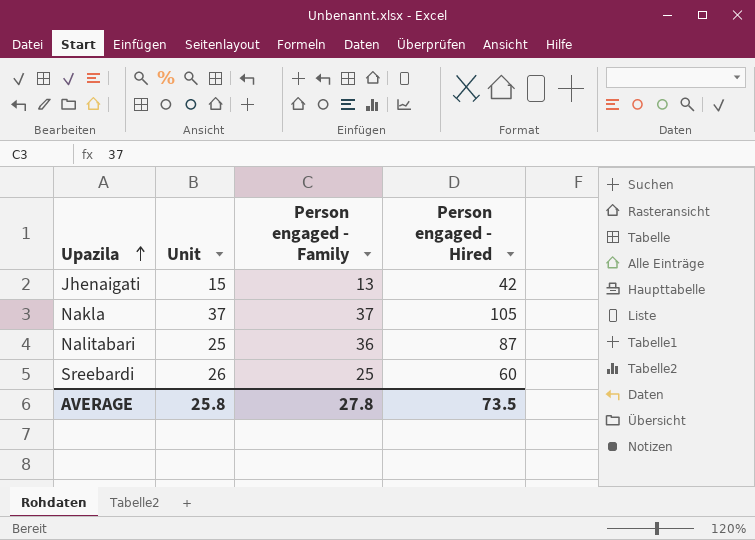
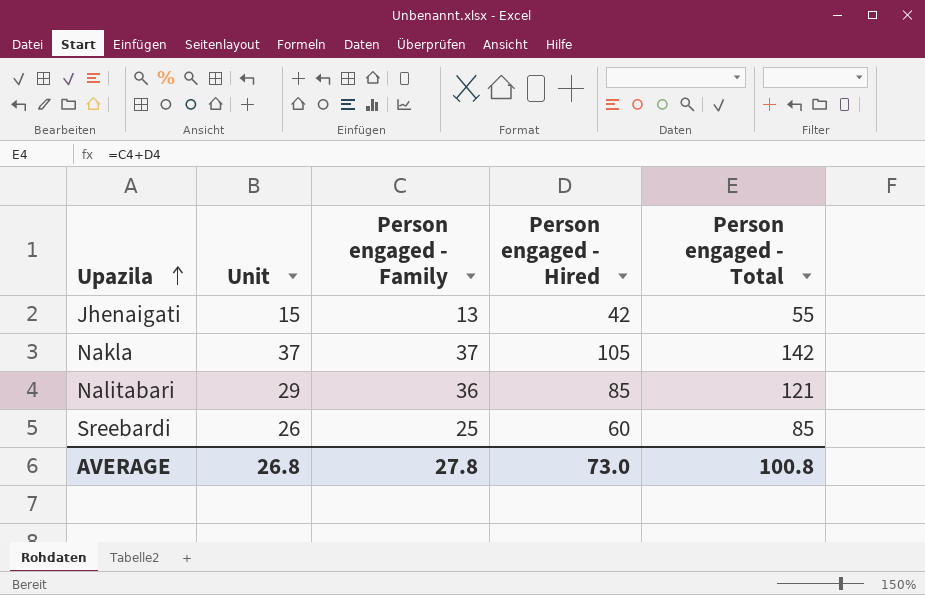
column Person engaged - Total | formula: none -> [Person engaged - Family] + [Person engaged - Hired]
Nalitabari | Unit: 25 -> 29
Nalitabari | Person engaged - Hired: 87 -> 85
AVERAGE | Unit: 25.8 -> 26.8
AVERAGE | Person engaged - Hired: 73.5 -> 73.0

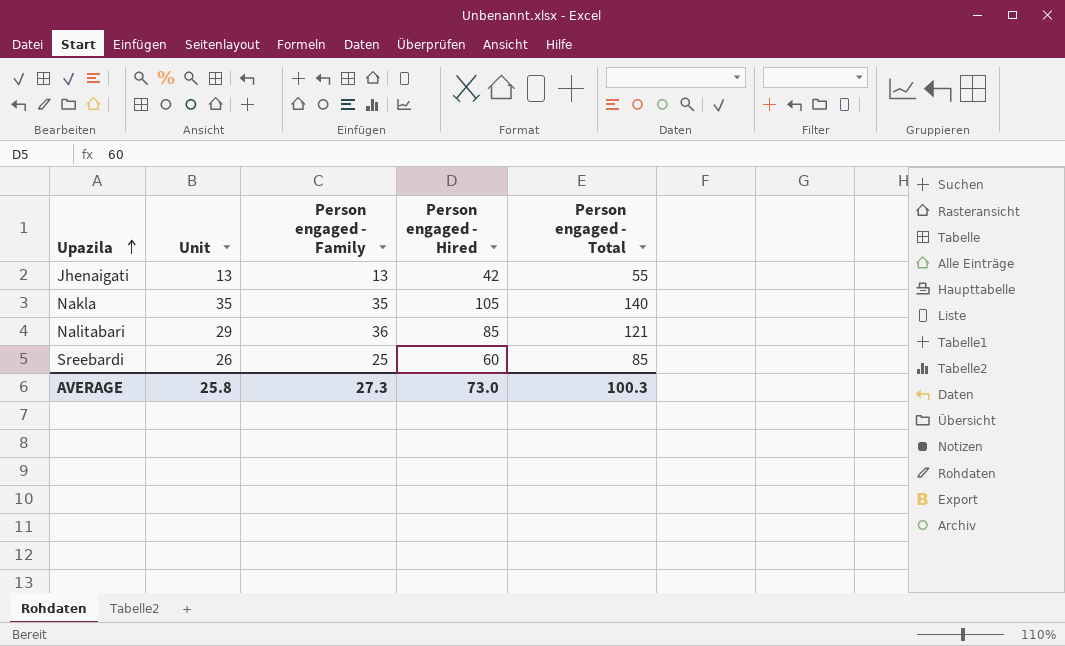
Jhenaigati | Unit: 15 -> 13
Nakla | Unit: 37 -> 35
Nakla | Person engaged - Family: 37 -> 35
Nakla | Person engaged - Total: 142 -> 140
AVERAGE | Unit: 26.8 -> 25.8
AVERAGE | Person engaged - Family: 27.8 -> 27.3
AVERAGE | Person engaged - Total: 100.8 -> 100.3

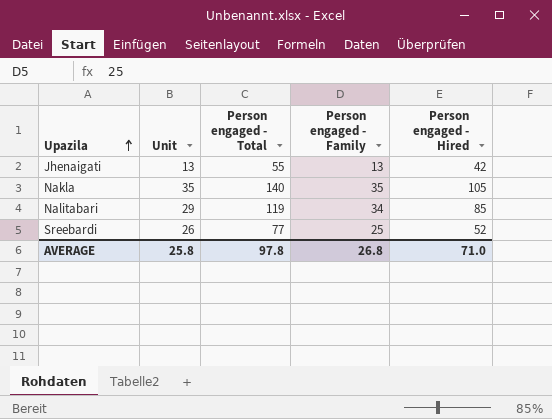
column Person engaged - Total | position: 5 -> 3
Nalitabari | Person engaged - Total: 121 -> 119
Nalitabari | Person engaged - Family: 36 -> 34
Sreebardi | Person engaged - Total: 85 -> 77
Sreebardi | Person engaged - Hired: 60 -> 52
AVERAGE | Person engaged - Total: 100.3 -> 97.8
AVERAGE | Person engaged - Family: 27.3 -> 26.8
AVERAGE | Person engaged - Hired: 73.0 -> 71.0

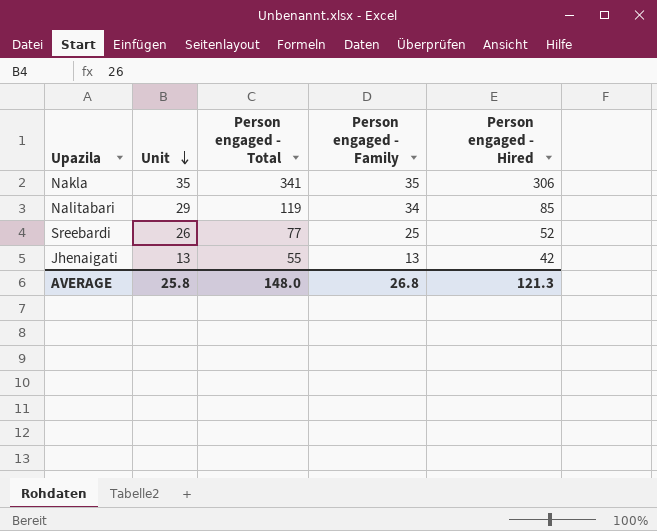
row order: Upazila ascending -> Unit descending
Nakla | Person engaged - Total: 140 -> 341
Nakla | Person engaged - Hired: 105 -> 306
AVERAGE | Person engaged - Total: 97.8 -> 148.0
AVERAGE | Person engaged - Hired: 71.0 -> 121.3

